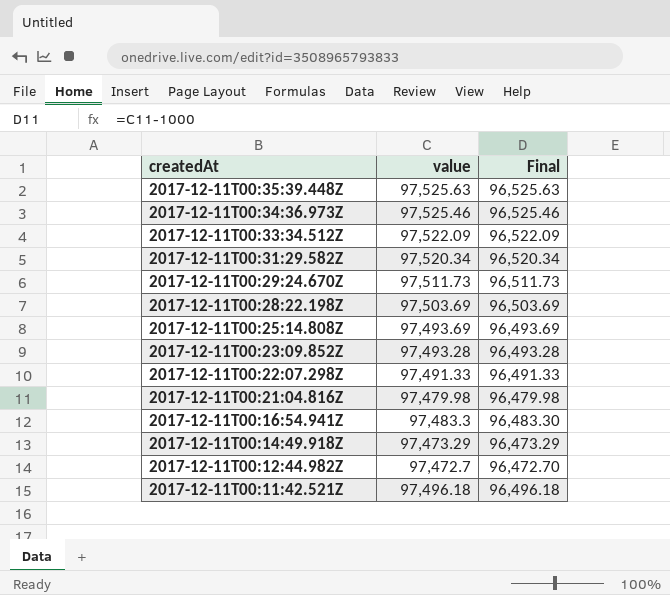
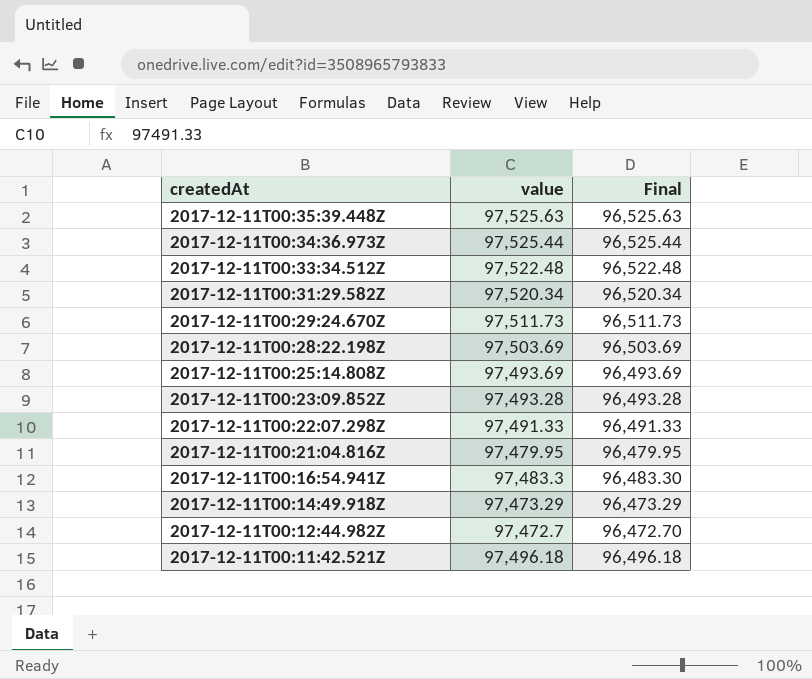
2017-12-11T00:34:36.973Z | value: 97,525.46 -> 97,525.44
2017-12-11T00:34:36.973Z | Final: 96,525.46 -> 96,525.44
2017-12-11T00:33:34.512Z | value: 97,522.09 -> 97,522.48
2017-12-11T00:33:34.512Z | Final: 96,522.09 -> 96,522.48
2017-12-11T00:21:04.816Z | value: 97,479.98 -> 97,479.95
2017-12-11T00:21:04.816Z | Final: 96,479.98 -> 96,479.95

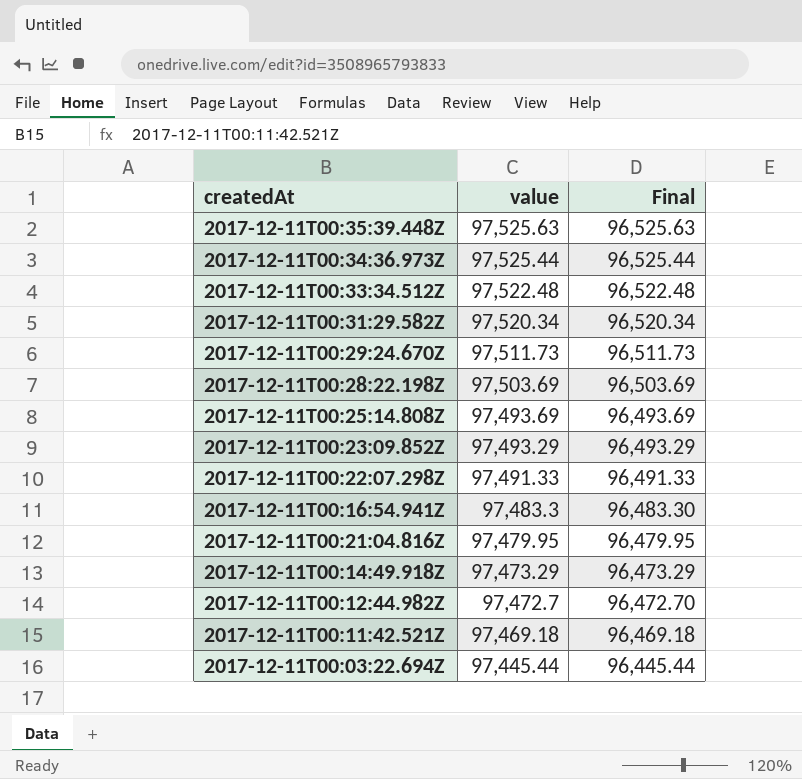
row order: createdAt descending -> value descending
2017-12-11T00:23:09.852Z | value: 97,493.28 -> 97,493.29
2017-12-11T00:23:09.852Z | Final: 96,493.28 -> 96,493.29
2017-12-11T00:11:42.521Z | value: 97,496.18 -> 97,469.18
2017-12-11T00:11:42.521Z | Final: 96,496.18 -> 96,469.18
row 2017-12-11T00:03:22.694Z: none -> 97,445.44 | 96,445.44

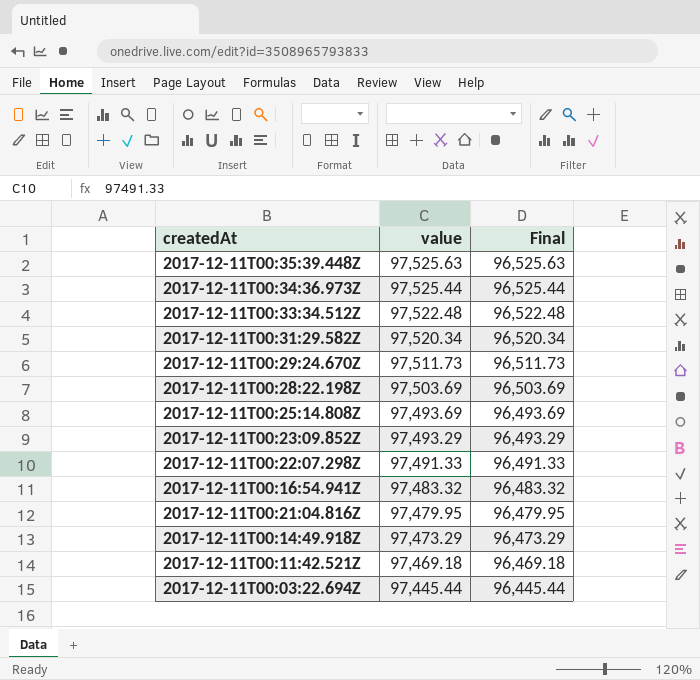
row 2017-12-11T00:12:44.982Z: 97,472.7 | 96,472.70 -> none
2017-12-11T00:16:54.941Z | value: 97,483.3 -> 97,483.32
2017-12-11T00:16:54.941Z | Final: 96,483.30 -> 96,483.32

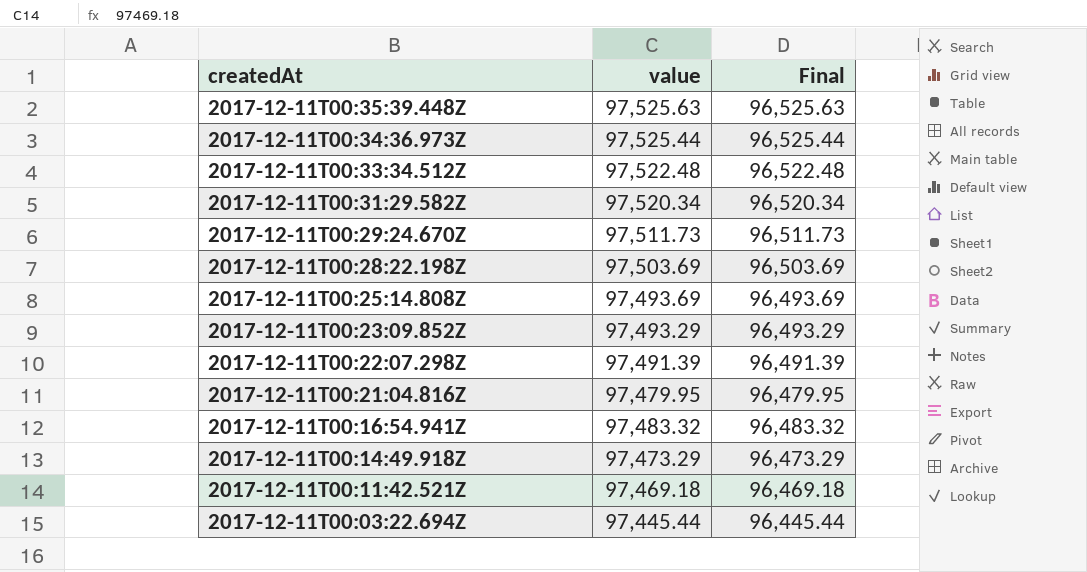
row order: value descending -> createdAt descending
2017-12-11T00:22:07.298Z | value: 97,491.33 -> 97,491.39
2017-12-11T00:22:07.298Z | Final: 96,491.33 -> 96,491.39

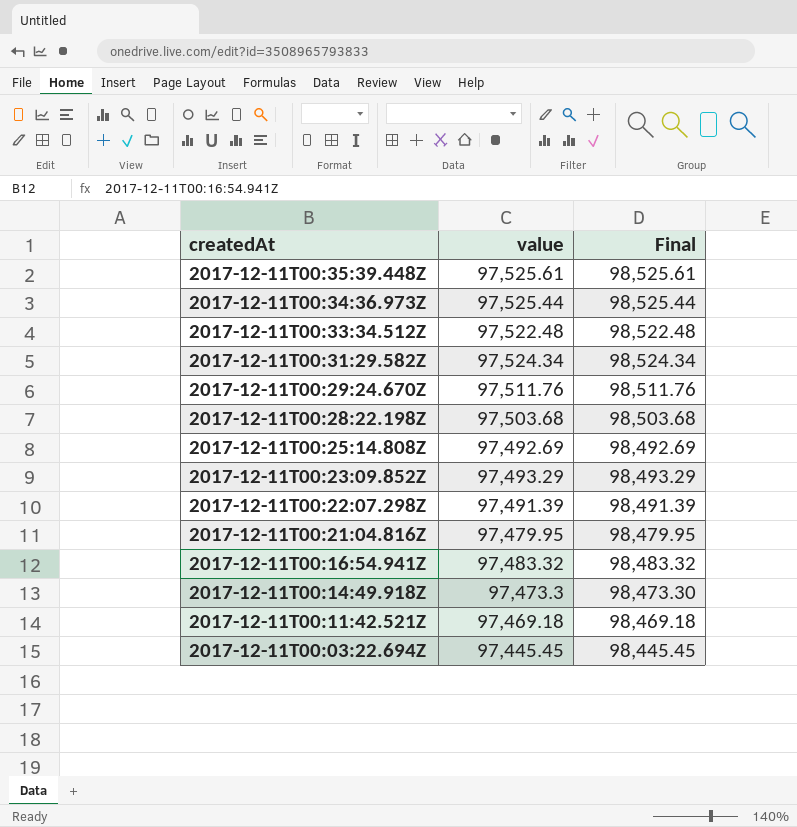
column Final | formula: [value] - 1000 -> [value] + 1000
2017-12-11T00:35:39.448Z | value: 97,525.63 -> 97,525.61
2017-12-11T00:31:29.582Z | value: 97,520.34 -> 97,524.34
2017-12-11T00:29:24.670Z | value: 97,511.73 -> 97,511.76
2017-12-11T00:28:22.198Z | value: 97,503.69 -> 97,503.68
2017-12-11T00:25:14.808Z | value: 97,493.69 -> 97,492.69
2017-12-11T00:14:49.918Z | value: 97,473.29 -> 97,473.3
2017-12-11T00:03:22.694Z | value: 97,445.44 -> 97,445.45

